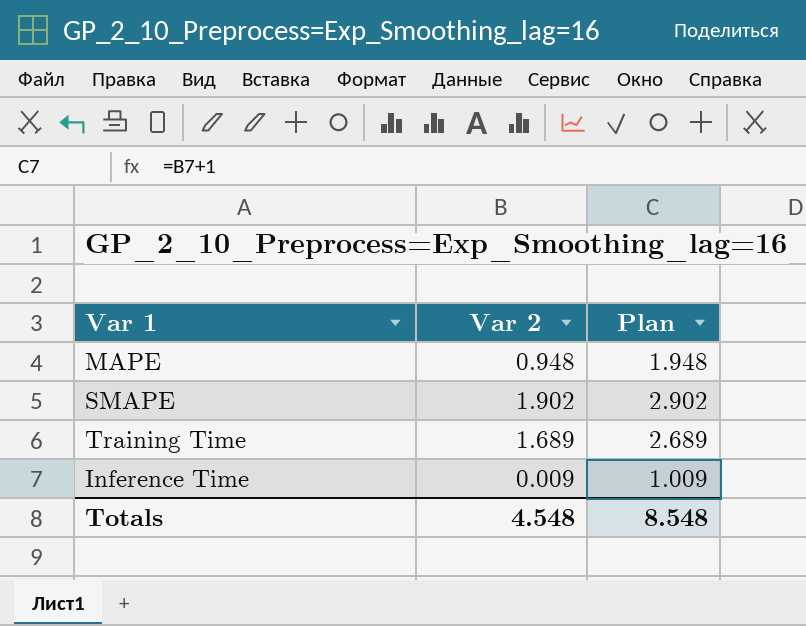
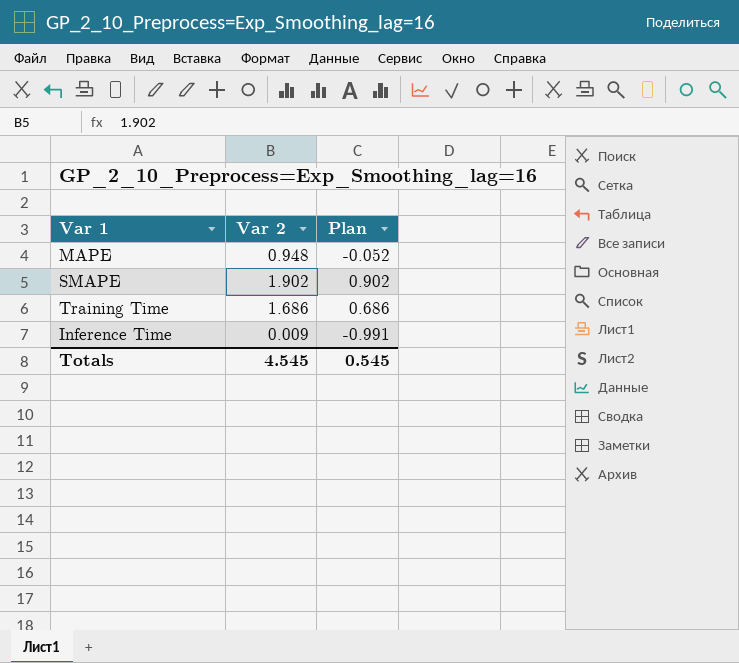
column Plan | formula: [Var 2] + 1 -> [Var 2] - 1
Training Time | Var 2: 1.689 -> 1.686
Totals | Var 2: 4.548 -> 4.545
Totals | Plan: 8.548 -> 0.545

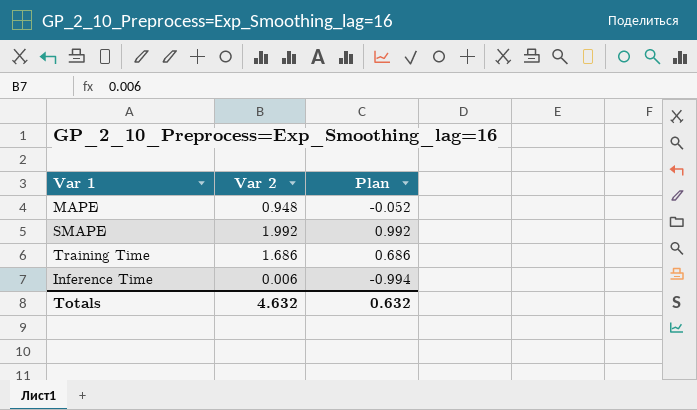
SMAPE | Var 2: 1.902 -> 1.992
SMAPE | Plan: 0.902 -> 0.992
Inference Time | Var 2: 0.009 -> 0.006
Inference Time | Plan: -0.991 -> -0.994
Totals | Var 2: 4.545 -> 4.632
Totals | Plan: 0.545 -> 0.632

